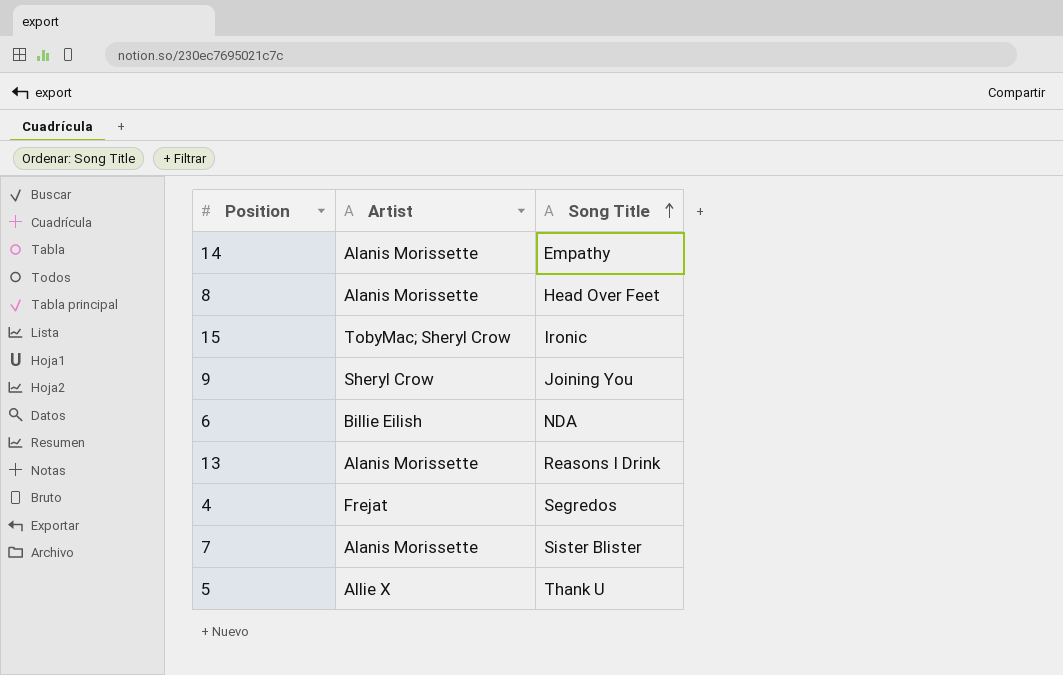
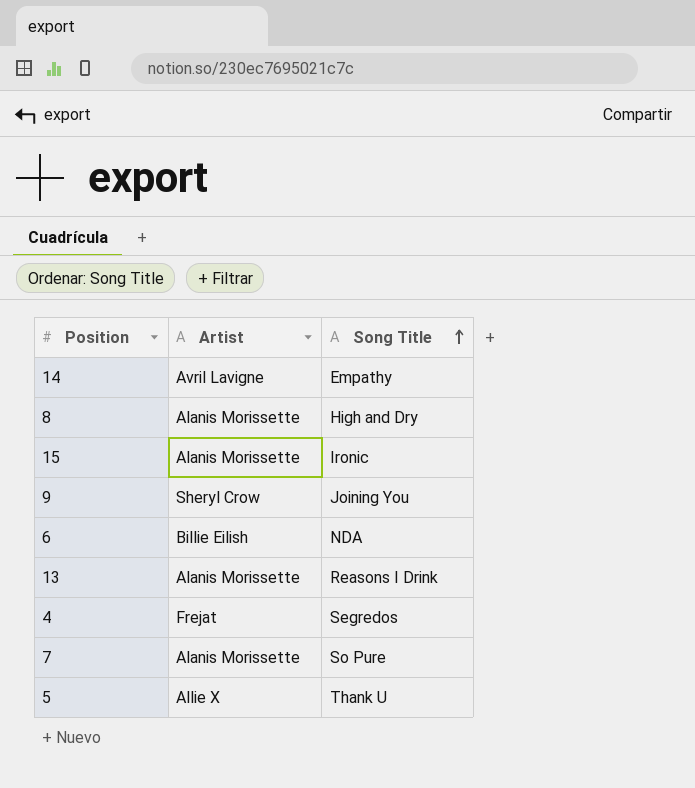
14 | Artist: Alanis Morissette -> Avril Lavigne
8 | Song Title: Head Over Feet -> High and Dry
15 | Artist: TobyMac; Sheryl Crow -> Alanis Morissette
7 | Song Title: Sister Blister -> So Pure

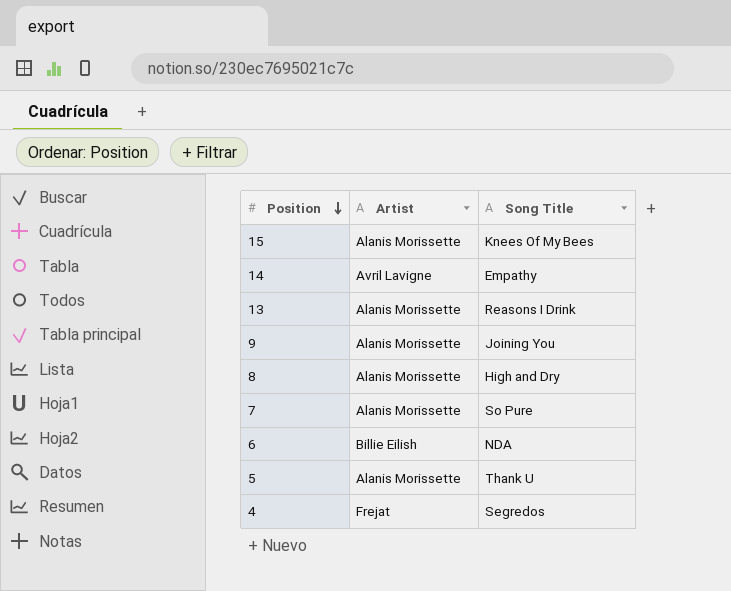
row order: Song Title ascending -> Position descending
15 | Song Title: Ironic -> Knees Of My Bees
9 | Artist: Sheryl Crow -> Alanis Morissette
5 | Artist: Allie X -> Alanis Morissette

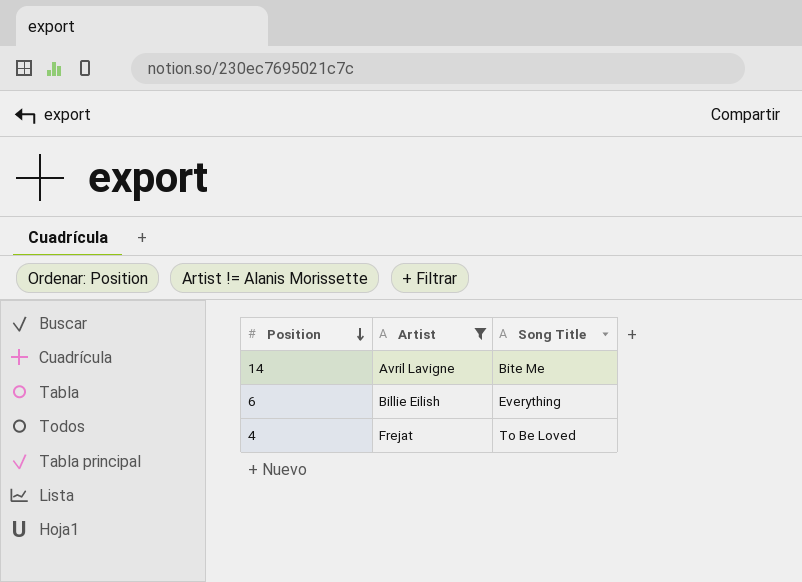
filter: none -> Artist != Alanis Morissette
14 | Song Title: Empathy -> Bite Me
6 | Song Title: NDA -> Everything
4 | Song Title: Segredos -> To Be Loved

